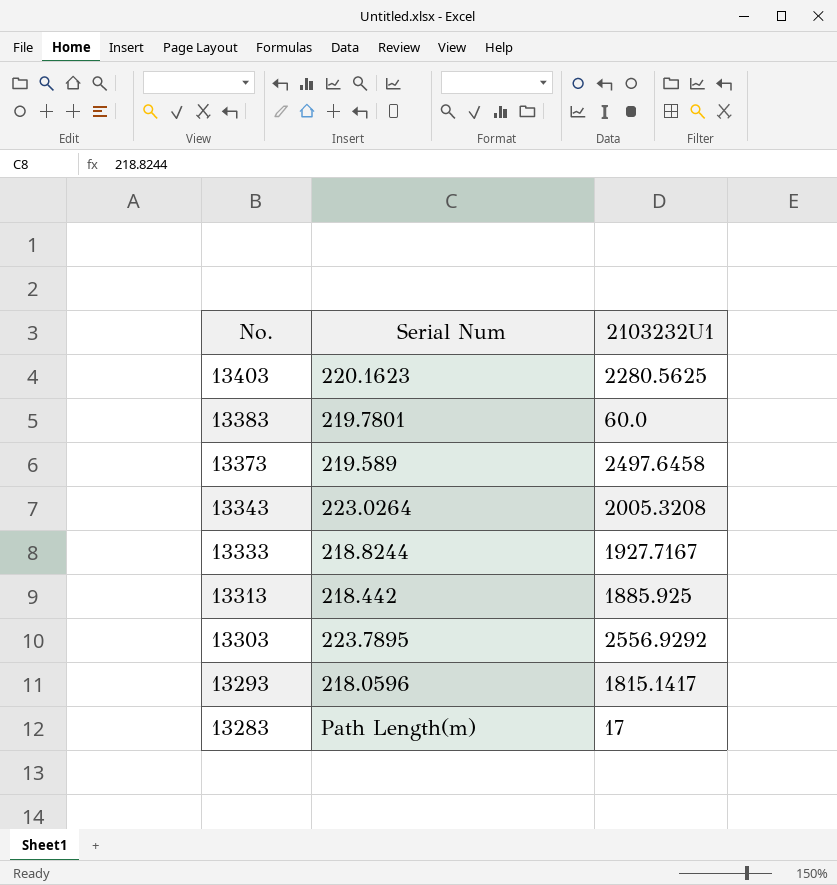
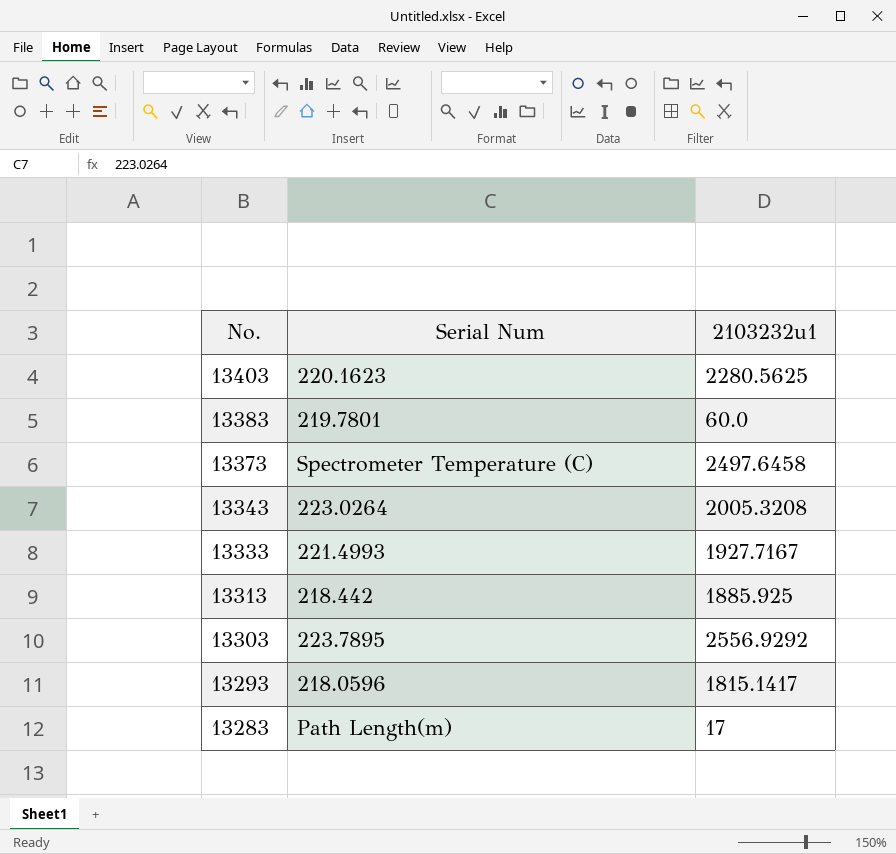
column name: 2103232U1 -> 2103232u1
13373 | Serial Num: 219.589 -> Spectrometer Temperature (C)
13333 | Serial Num: 218.8244 -> 221.4993

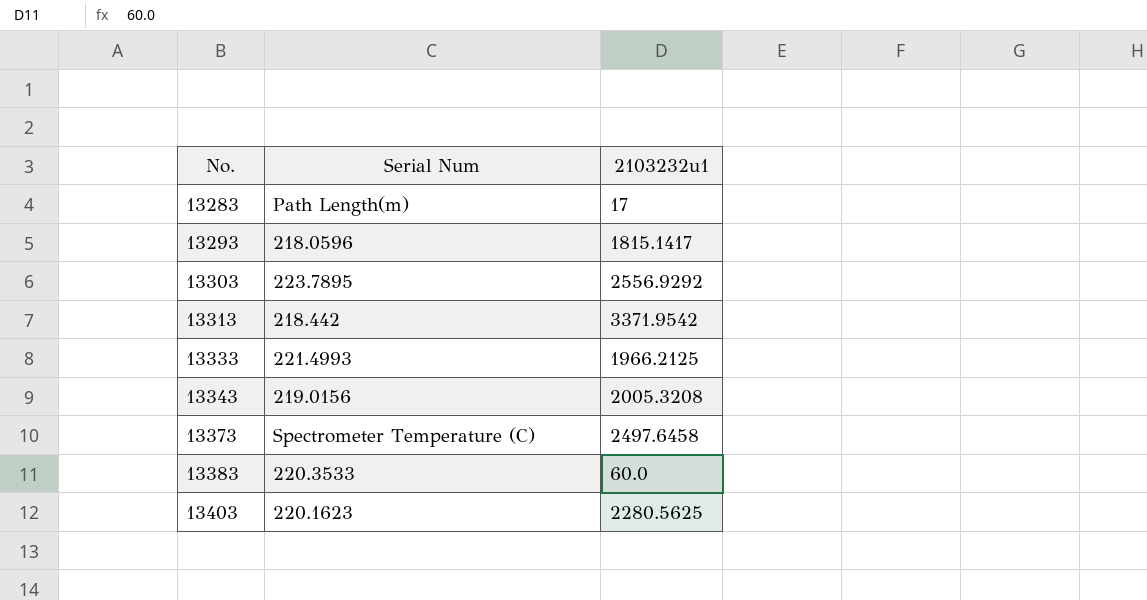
row order: No. descending -> No. ascending
13313 | 2103232u1: 1885.925 -> 3371.9542
13333 | 2103232u1: 1927.7167 -> 1966.2125
13343 | Serial Num: 223.0264 -> 219.0156
13383 | Serial Num: 219.7801 -> 220.3533

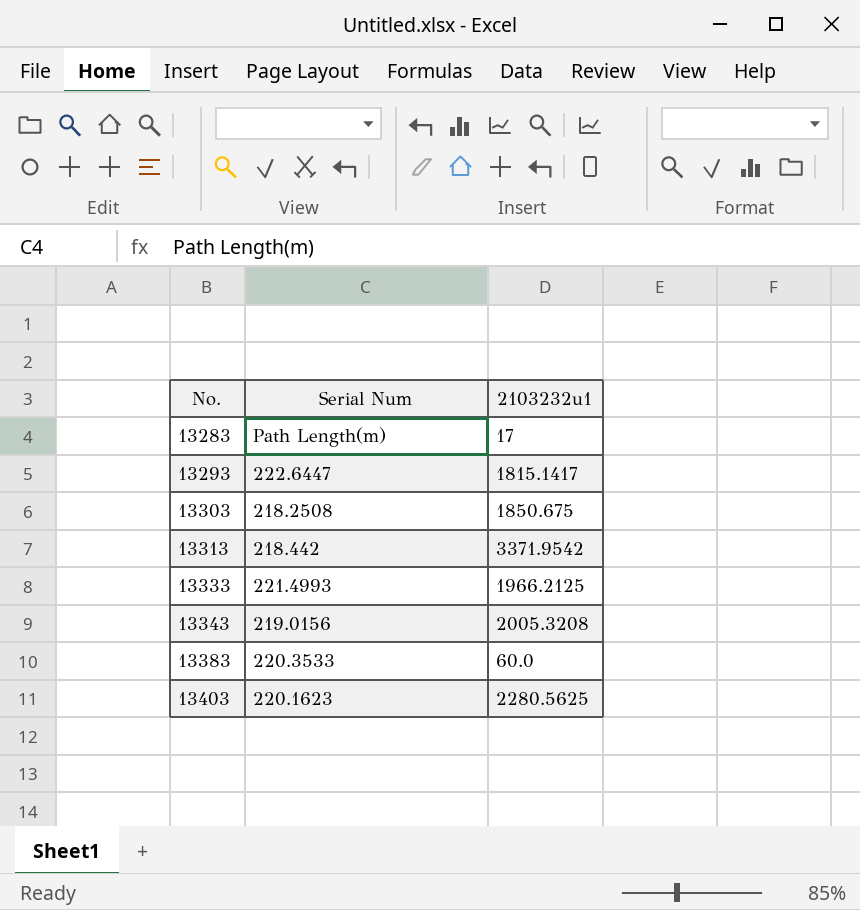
row 13373: Spectrometer Temperature (C) | 2497.6458 -> none
13293 | Serial Num: 218.0596 -> 222.6447
13303 | Serial Num: 223.7895 -> 218.2508
13303 | 2103232u1: 2556.9292 -> 1850.675

